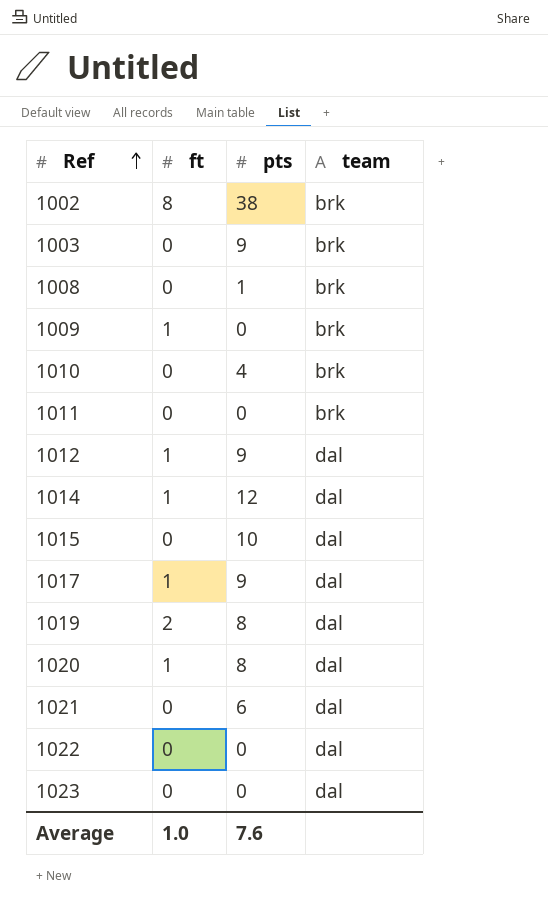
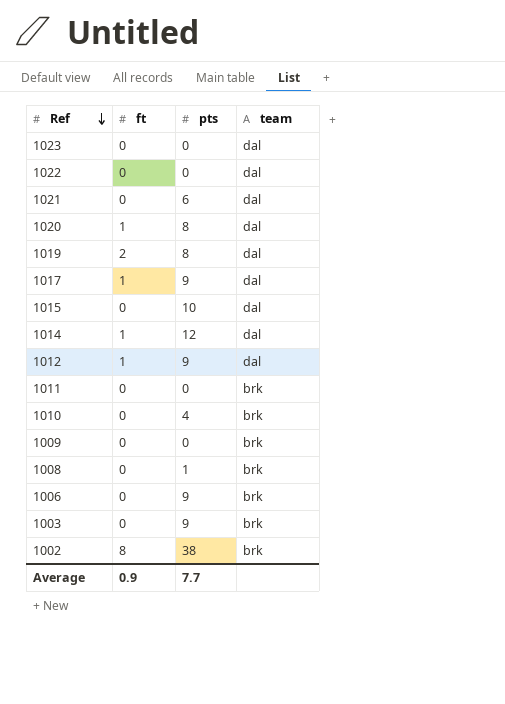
row order: Ref ascending -> Ref descending
1009 | ft: 1 -> 0
row 1006: none -> 0 | 9 | brk
Average | ft: 1.0 -> 0.9
Average | pts: 7.6 -> 7.7

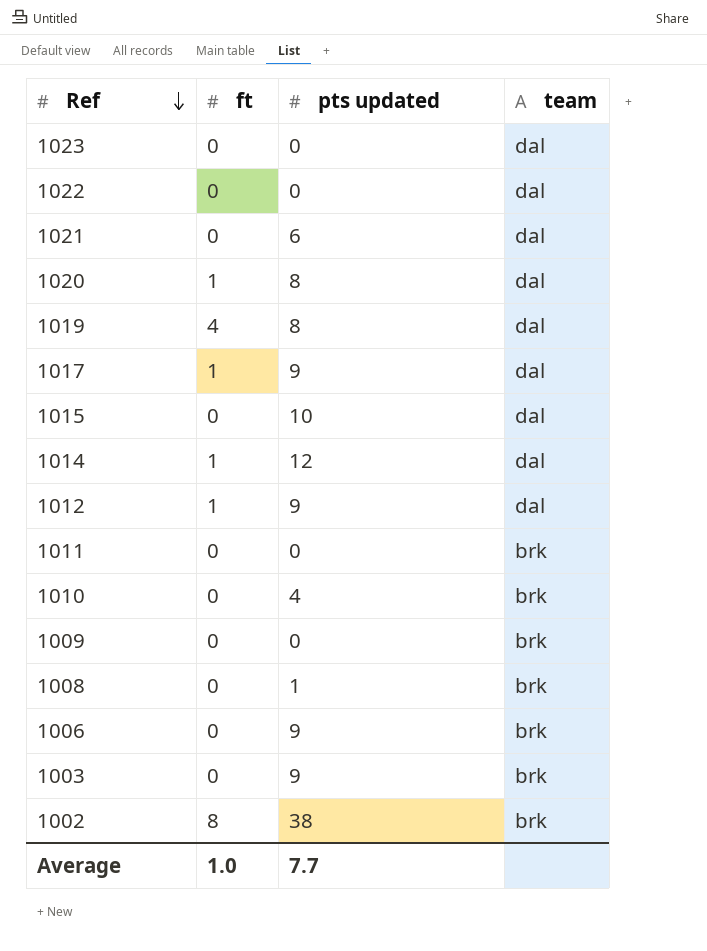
column name: pts -> pts updated
1019 | ft: 2 -> 4
Average | ft: 0.9 -> 1.0

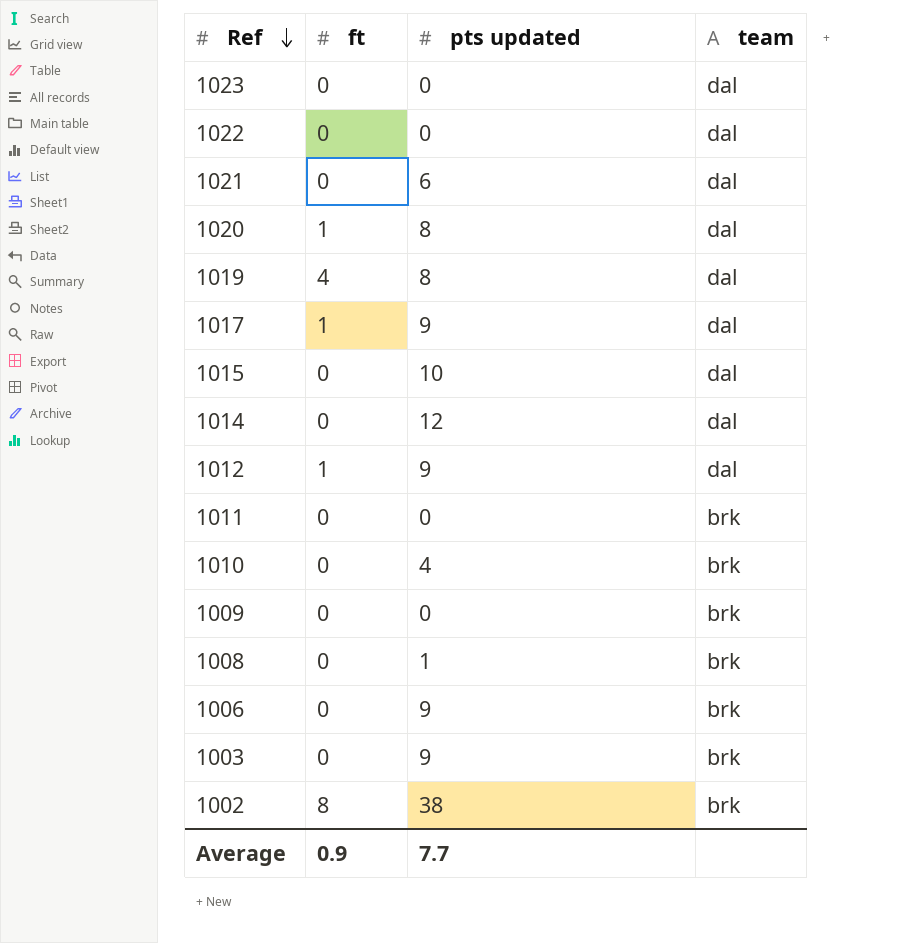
1014 | ft: 1 -> 0
Average | ft: 1.0 -> 0.9

